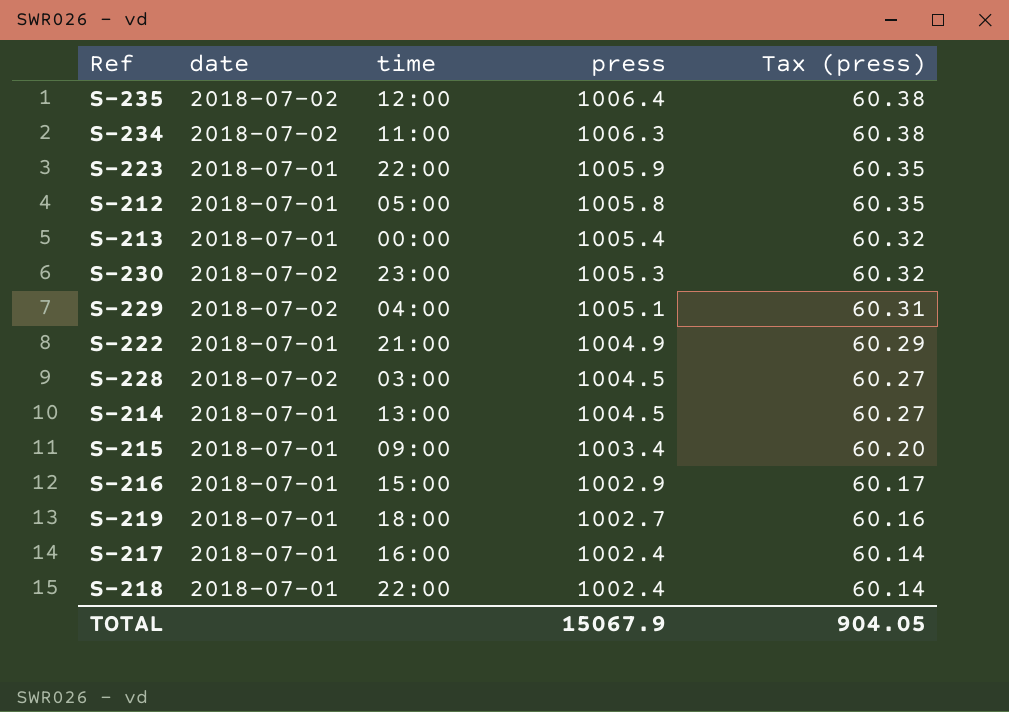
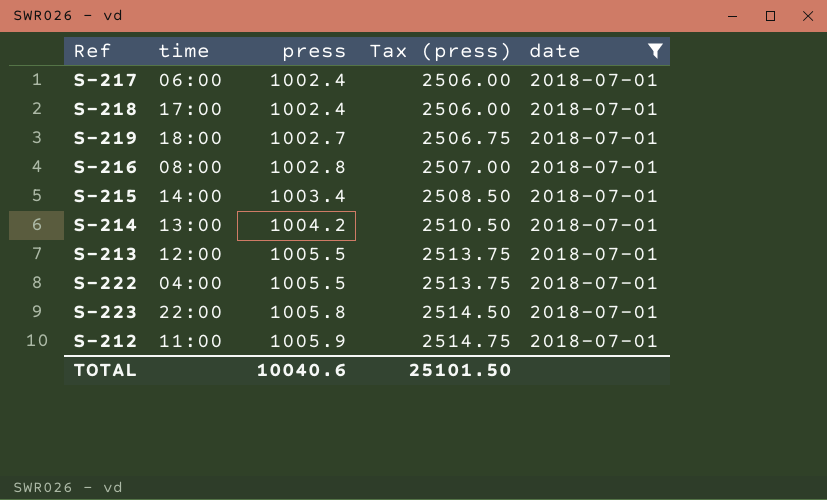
filter: none -> date = 2018-07-01
row order: press descending -> press ascending
column Tax (press) | formula: [press] * 0.06 -> [press] * 2.5
column date | position: 2 -> 5
S-217 | time: 16:00 -> 06:00
S-218 | time: 22:00 -> 17:00
S-216 | time: 15:00 -> 08:00
S-216 | press: 1002.9 -> 1002.8
S-215 | time: 09:00 -> 14:00
S-214 | press: 1004.5 -> 1004.2
S-213 | time: 00:00 -> 12:00
S-213 | press: 1005.4 -> 1005.5
S-222 | time: 21:00 -> 04:00
S-222 | press: 1004.9 -> 1005.5
S-223 | press: 1005.9 -> 1005.8
S-212 | time: 05:00 -> 11:00
S-212 | press: 1005.8 -> 1005.9
TOTAL | press: 15067.9 -> 10040.6
TOTAL | Tax (press): 904.05 -> 25101.50

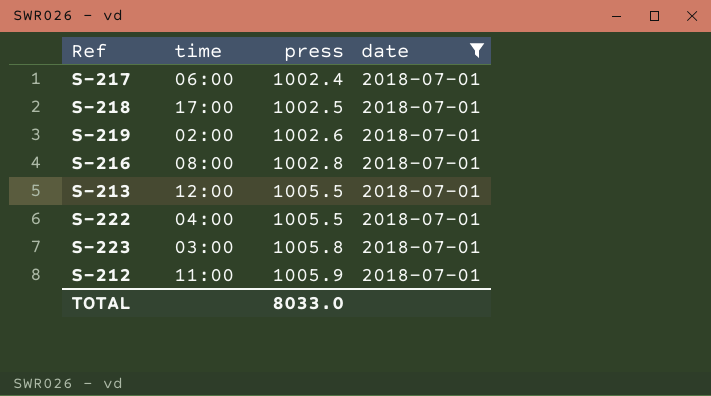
column Tax (press) | formula: [press] * 2.5 -> none
row S-215: 14:00 | 1003.4 | 2508.50 | 2018-07-01 -> none
row S-214: 13:00 | 1004.2 | 2510.50 | 2018-07-01 -> none
S-218 | press: 1002.4 -> 1002.5
S-219 | time: 18:00 -> 02:00
S-219 | press: 1002.7 -> 1002.6
S-223 | time: 22:00 -> 03:00
TOTAL | press: 10040.6 -> 8033.0

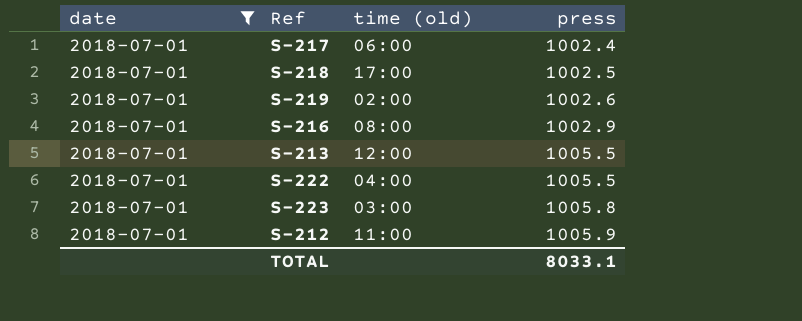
column date | position: 4 -> 1
column name: time -> time (old)
S-216 | press: 1002.8 -> 1002.9
TOTAL | press: 8033.0 -> 8033.1

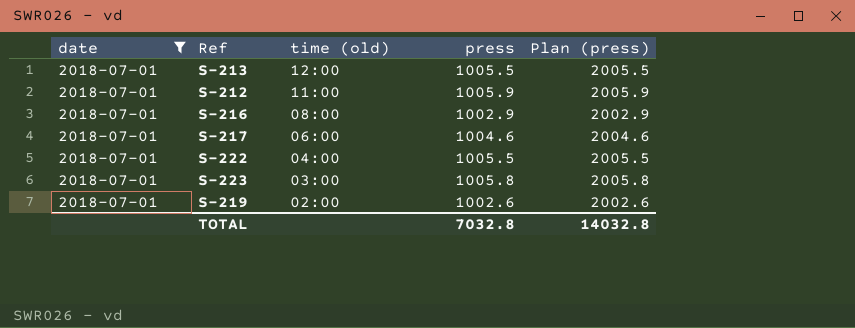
row order: press ascending -> time (old) descending
column Plan (press) | formula: none -> [press] + 1000
row S-218: 2018-07-01 | 17:00 | 1002.5 -> none
S-217 | press: 1002.4 -> 1004.6
TOTAL | press: 8033.1 -> 7032.8

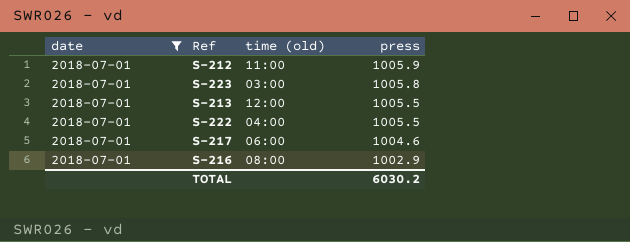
row order: time (old) descending -> press descending
column Plan (press) | formula: [press] + 1000 -> none
row S-219: 2018-07-01 | 02:00 | 1002.6 | 2002.6 -> none
TOTAL | press: 7032.8 -> 6030.2

